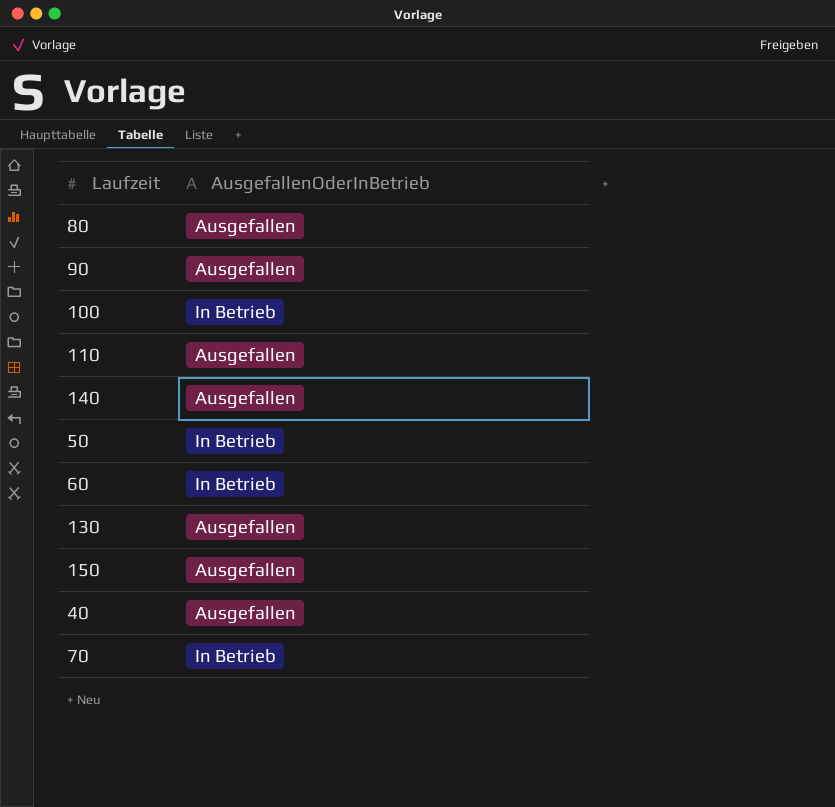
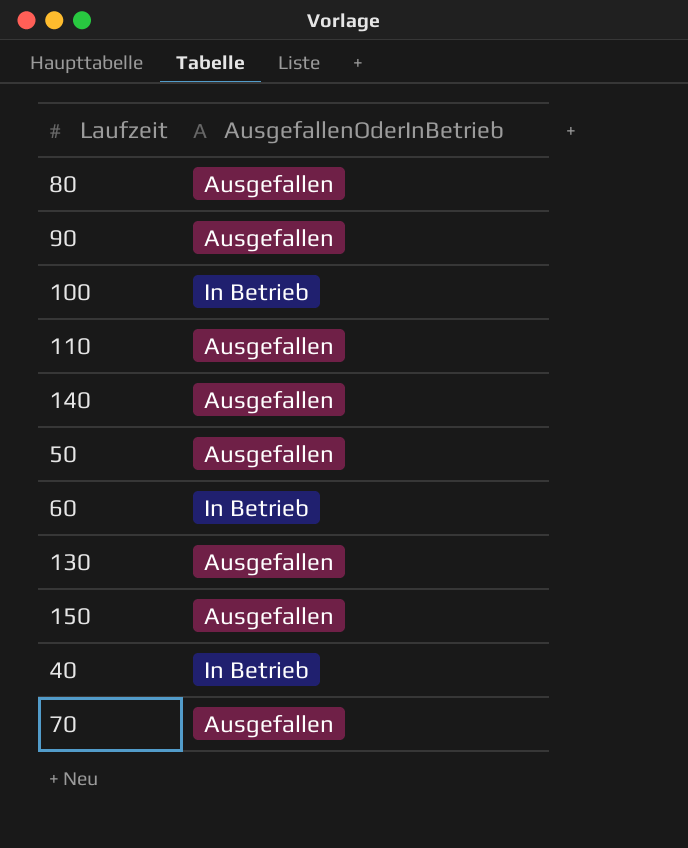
50 | AusgefallenOderInBetrieb: In Betrieb -> Ausgefallen
40 | AusgefallenOderInBetrieb: Ausgefallen -> In Betrieb
70 | AusgefallenOderInBetrieb: In Betrieb -> Ausgefallen

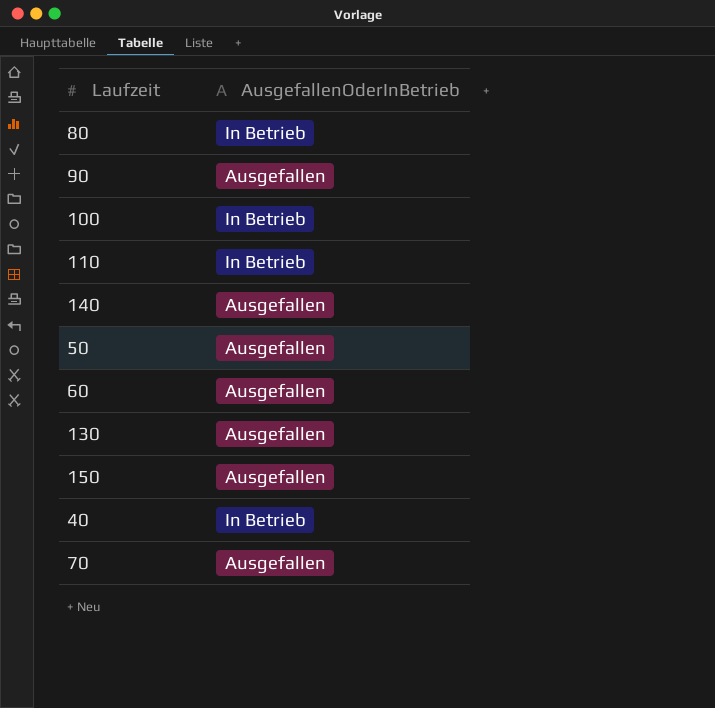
80 | AusgefallenOderInBetrieb: Ausgefallen -> In Betrieb
110 | AusgefallenOderInBetrieb: Ausgefallen -> In Betrieb
60 | AusgefallenOderInBetrieb: In Betrieb -> Ausgefallen

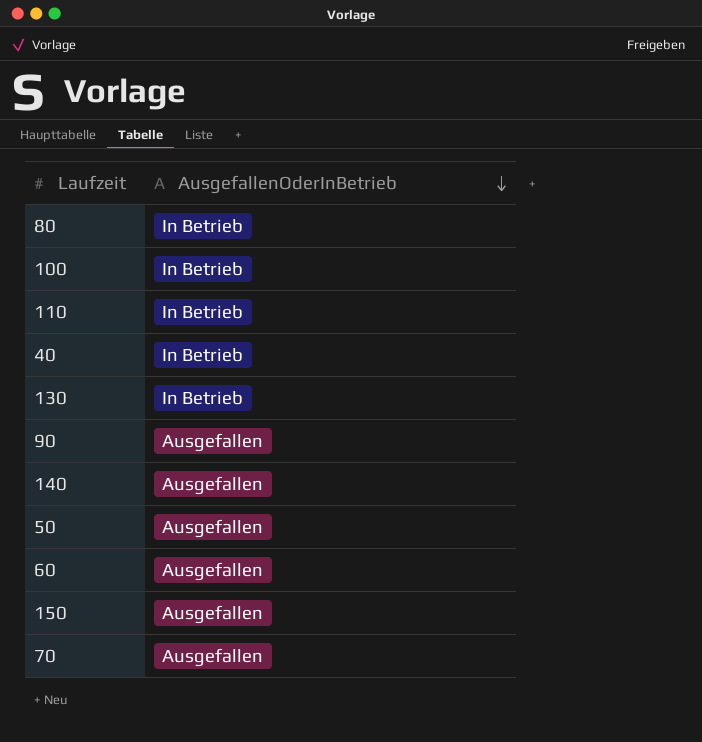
row order: none -> AusgefallenOderInBetrieb descending
130 | AusgefallenOderInBetrieb: Ausgefallen -> In Betrieb

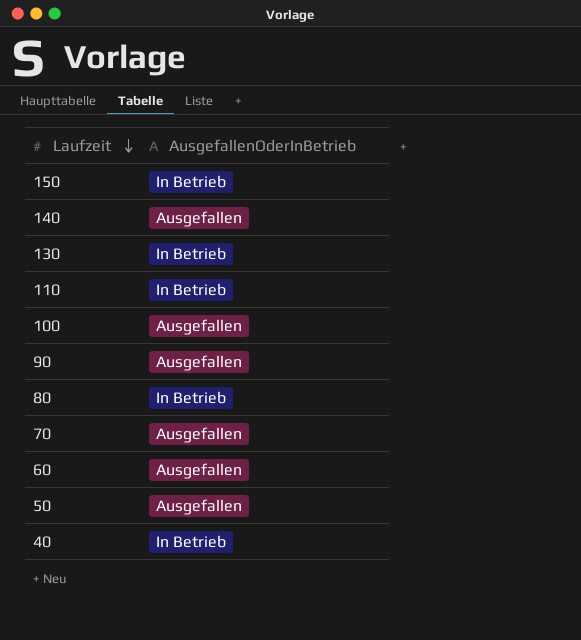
row order: AusgefallenOderInBetrieb descending -> Laufzeit descending
150 | AusgefallenOderInBetrieb: Ausgefallen -> In Betrieb
100 | AusgefallenOderInBetrieb: In Betrieb -> Ausgefallen

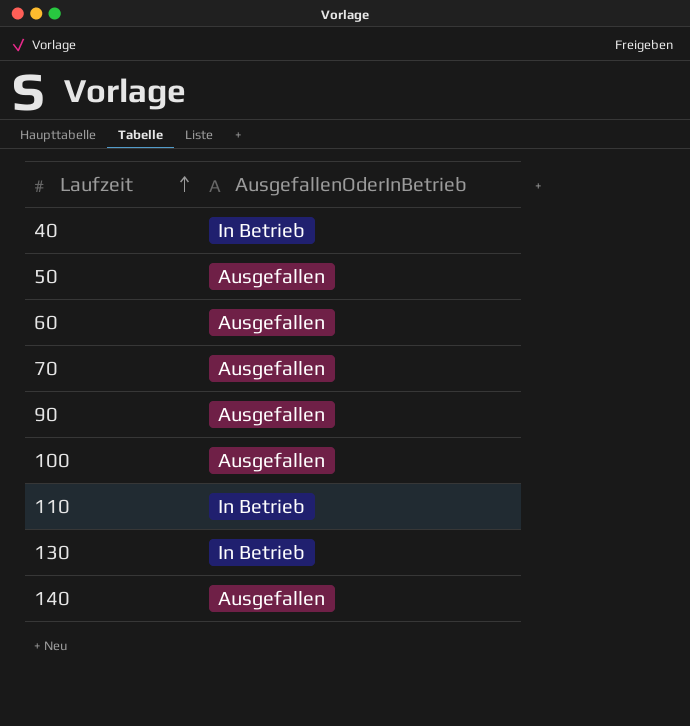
row order: Laufzeit descending -> Laufzeit ascending
row 150: In Betrieb -> none
row 80: In Betrieb -> none

